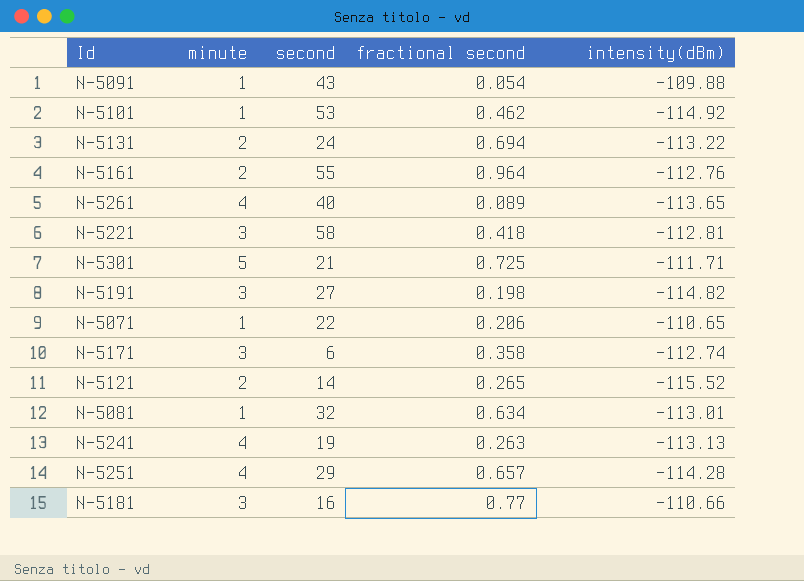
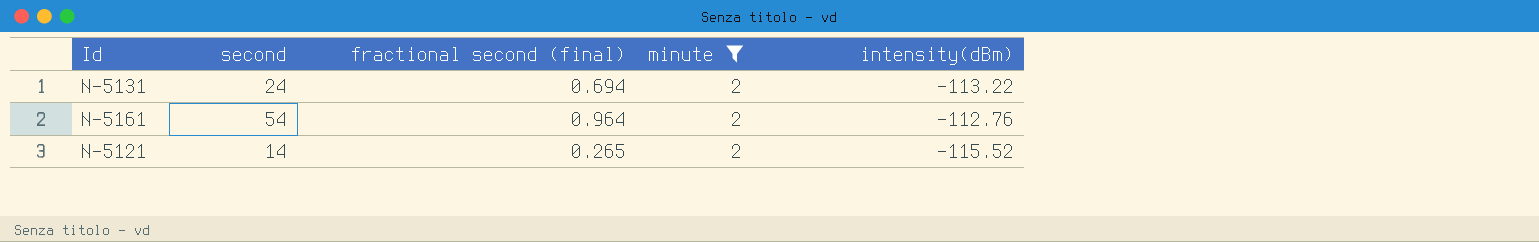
filter: none -> minute = 2
column name: fractional second -> fractional second (final)
column minute | position: 2 -> 4
N-5161 | second: 55 -> 54

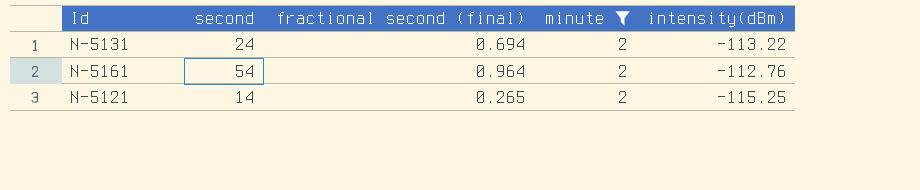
N-5121 | intensity(dBm): -115.52 -> -115.25

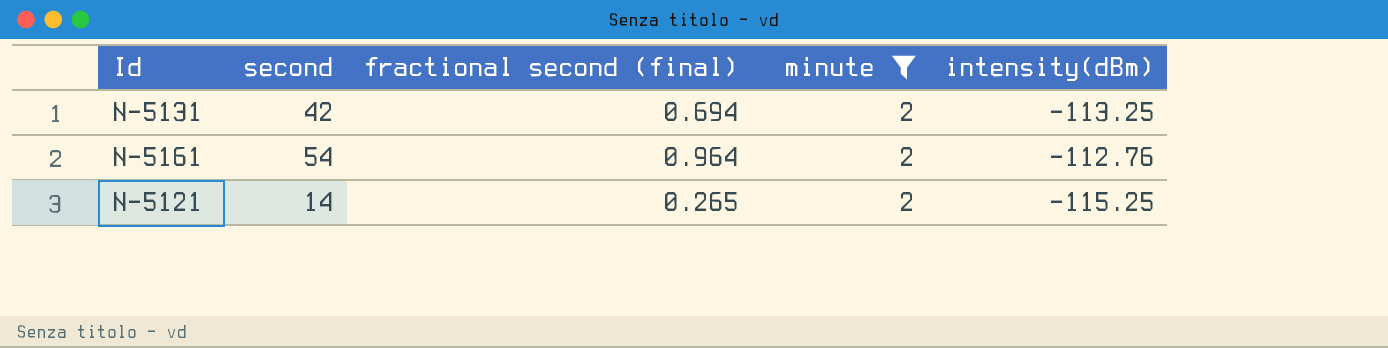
N-5131 | second: 24 -> 42
N-5131 | intensity(dBm): -113.22 -> -113.25

